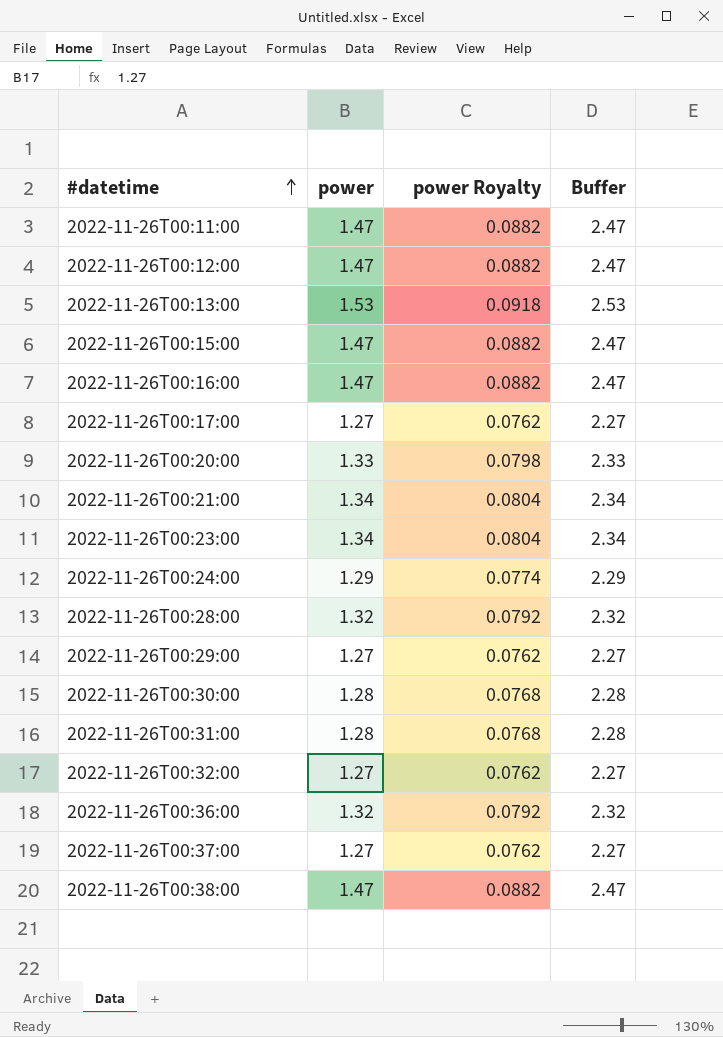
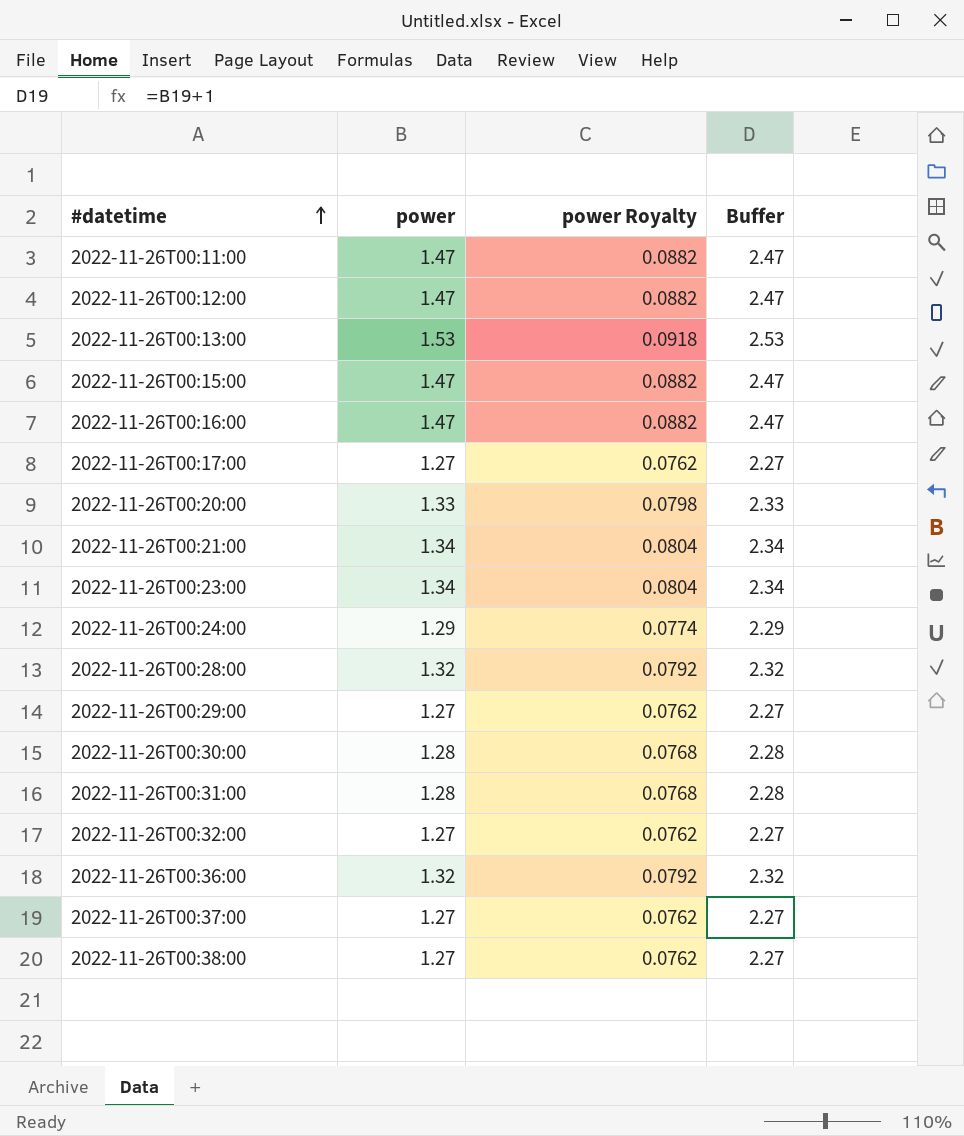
2022-11-26T00:38:00 | power: 1.47 -> 1.27
2022-11-26T00:38:00 | power Royalty: 0.0882 -> 0.0762
2022-11-26T00:38:00 | Buffer: 2.47 -> 2.27

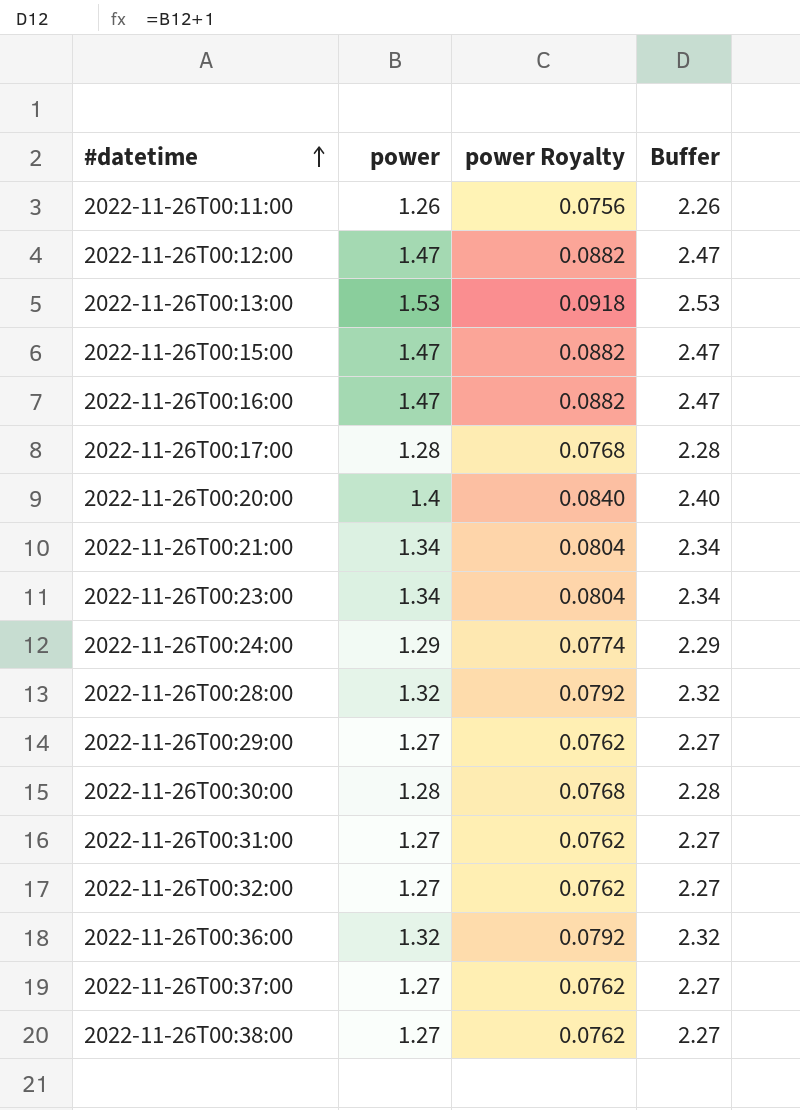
2022-11-26T00:11:00 | power: 1.47 -> 1.26
2022-11-26T00:11:00 | power Royalty: 0.0882 -> 0.0756
2022-11-26T00:11:00 | Buffer: 2.47 -> 2.26
2022-11-26T00:17:00 | power: 1.27 -> 1.28
2022-11-26T00:17:00 | power Royalty: 0.0762 -> 0.0768
2022-11-26T00:17:00 | Buffer: 2.27 -> 2.28
2022-11-26T00:20:00 | power: 1.33 -> 1.4
2022-11-26T00:20:00 | power Royalty: 0.0798 -> 0.0840
2022-11-26T00:20:00 | Buffer: 2.33 -> 2.40
2022-11-26T00:31:00 | power: 1.28 -> 1.27
2022-11-26T00:31:00 | power Royalty: 0.0768 -> 0.0762
2022-11-26T00:31:00 | Buffer: 2.28 -> 2.27

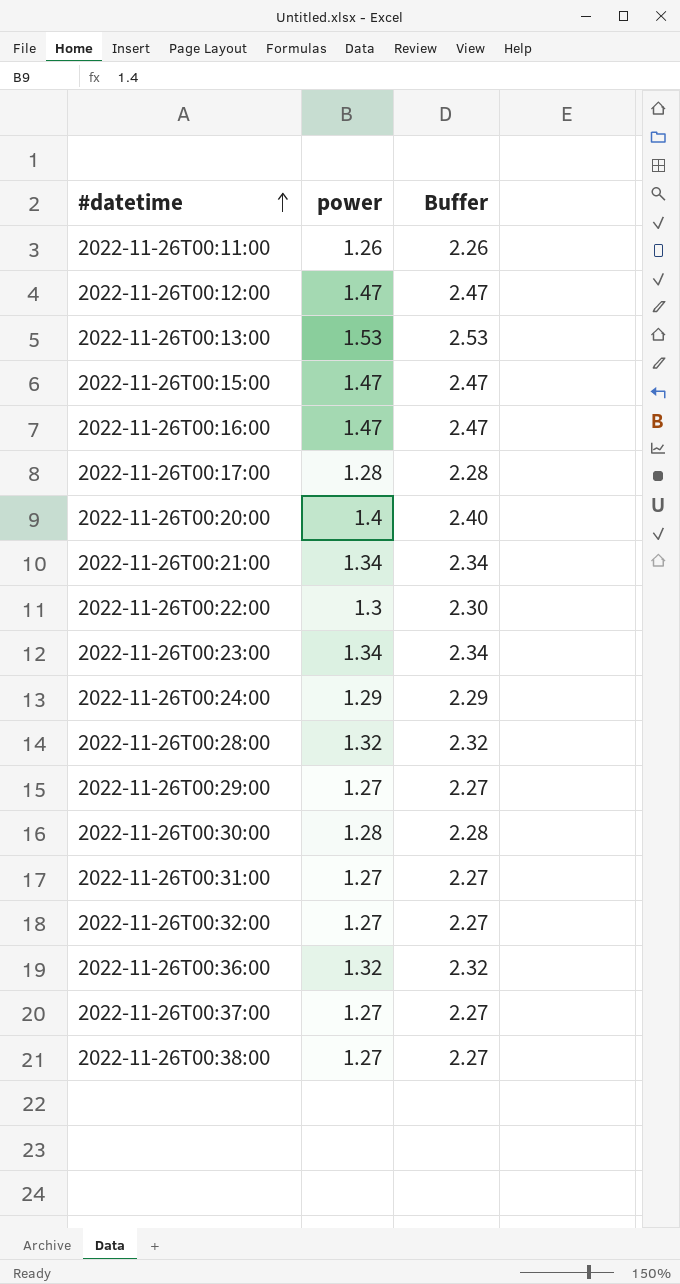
column power Royalty | formula: [power] * 0.06 -> none
row 2022-11-26T00:22:00: none -> 1.3 | 2.30

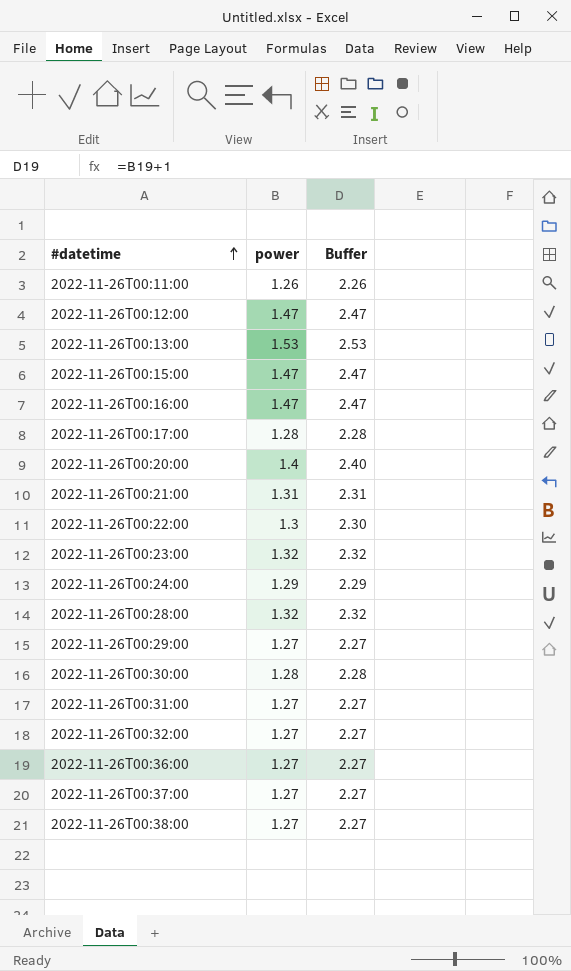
2022-11-26T00:21:00 | power: 1.34 -> 1.31
2022-11-26T00:21:00 | Buffer: 2.34 -> 2.31
2022-11-26T00:23:00 | power: 1.34 -> 1.32
2022-11-26T00:23:00 | Buffer: 2.34 -> 2.32
2022-11-26T00:36:00 | power: 1.32 -> 1.27
2022-11-26T00:36:00 | Buffer: 2.32 -> 2.27

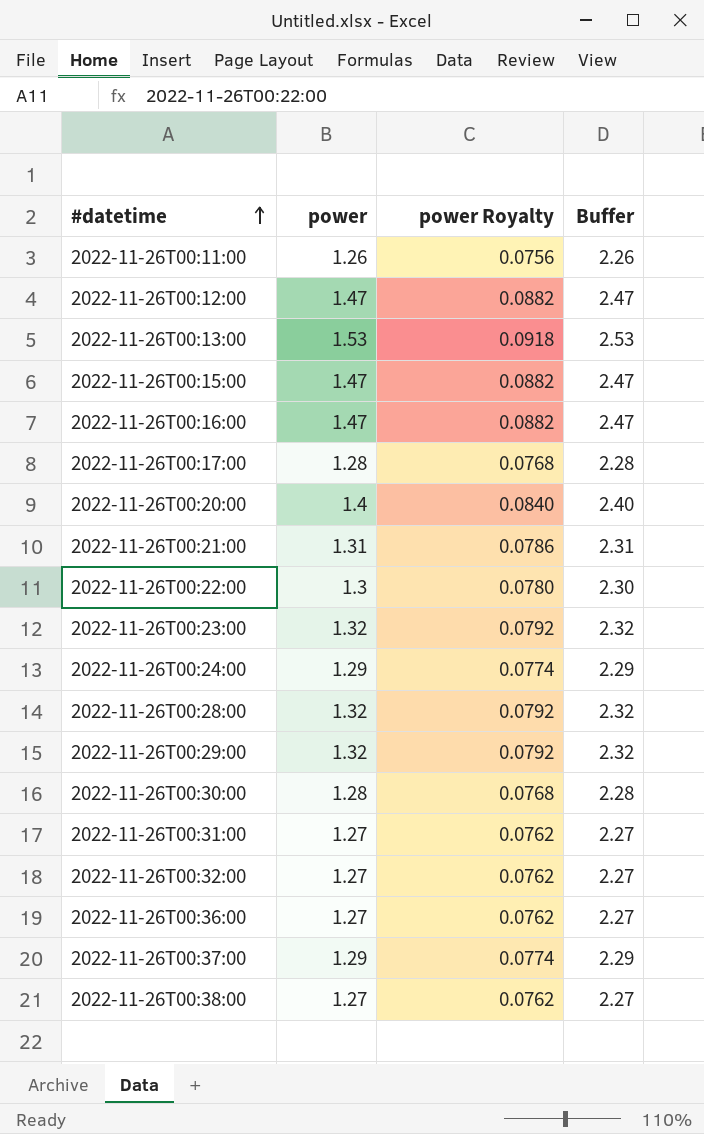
column power Royalty | formula: none -> [power] * 0.06
2022-11-26T00:29:00 | power: 1.27 -> 1.32
2022-11-26T00:29:00 | Buffer: 2.27 -> 2.32
2022-11-26T00:37:00 | power: 1.27 -> 1.29
2022-11-26T00:37:00 | Buffer: 2.27 -> 2.29

